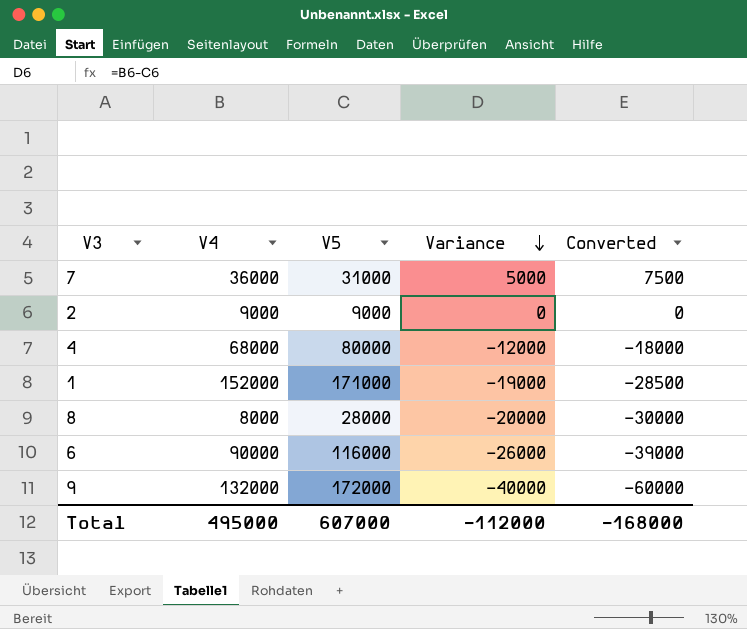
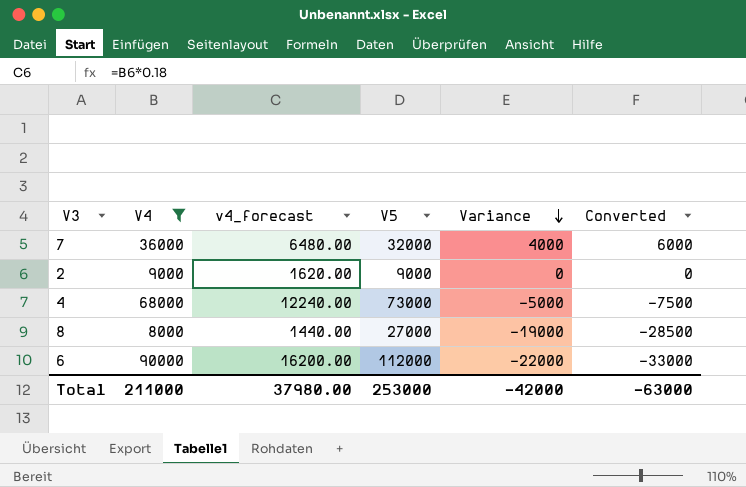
filter: none -> V4 <= 90000
column v4_forecast | formula: none -> [V4] * 0.18
7 | V5: 31000 -> 32000
7 | Variance: 5000 -> 4000
7 | Converted: 7500 -> 6000
4 | V5: 80000 -> 73000
4 | Variance: -12000 -> -5000
4 | Converted: -18000 -> -7500
8 | V5: 28000 -> 27000
8 | Variance: -20000 -> -19000
8 | Converted: -30000 -> -28500
6 | V5: 116000 -> 112000
6 | Variance: -26000 -> -22000
6 | Converted: -39000 -> -33000
Total | V4: 495000 -> 211000
Total | V5: 607000 -> 253000
Total | Variance: -112000 -> -42000
Total | Converted: -168000 -> -63000

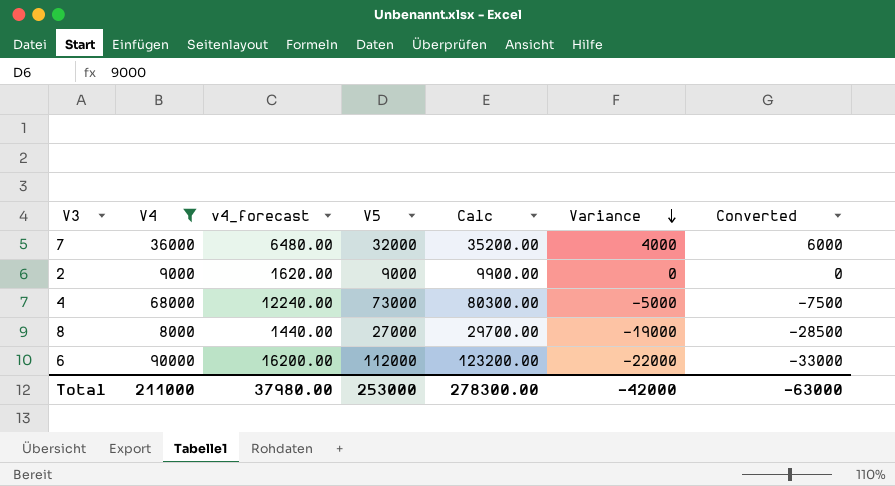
column Calc | formula: none -> [V5] * 1.1

